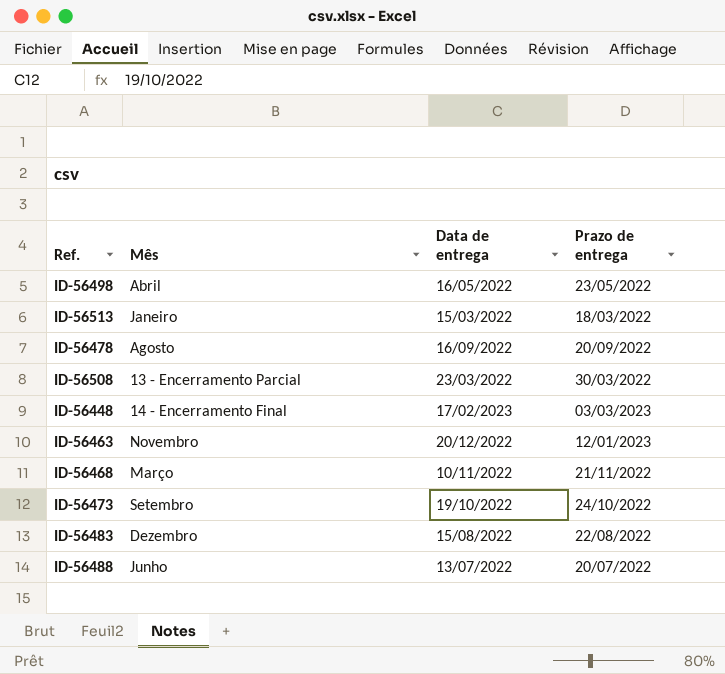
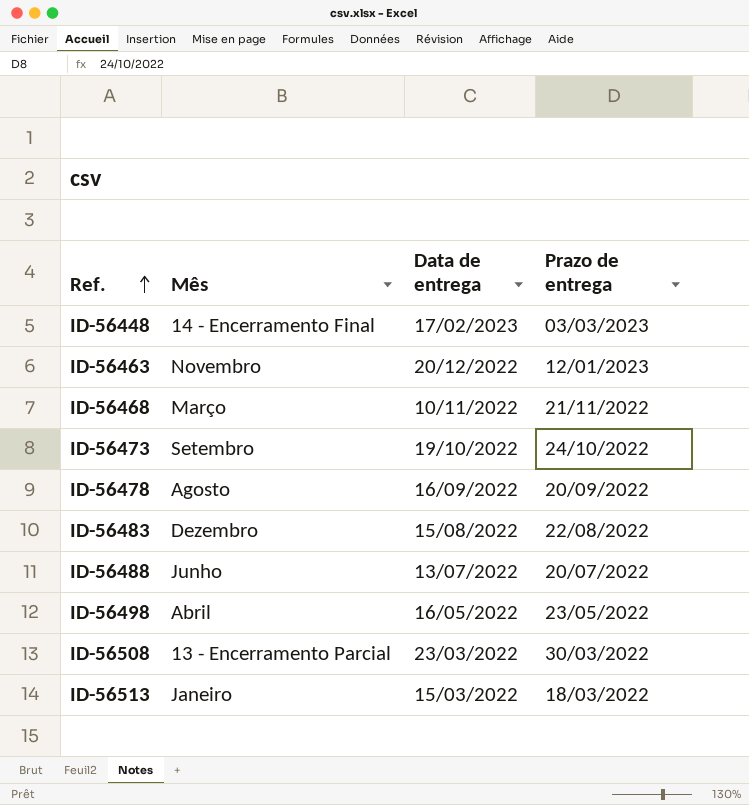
row order: none -> Ref. ascending

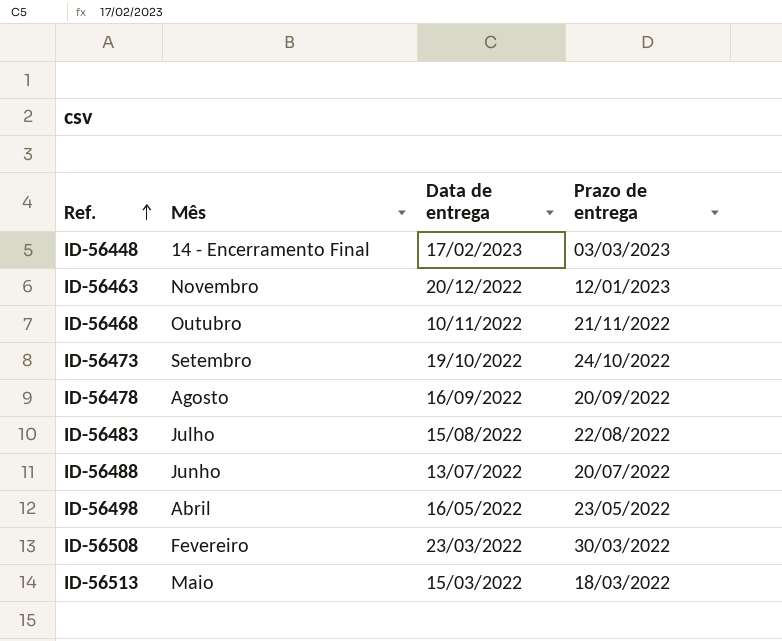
ID-56468 | Mês: Março -> Outubro
ID-56483 | Mês: Dezembro -> Julho
ID-56508 | Mês: 13 - Encerramento Parcial -> Fevereiro
ID-56513 | Mês: Janeiro -> Maio

